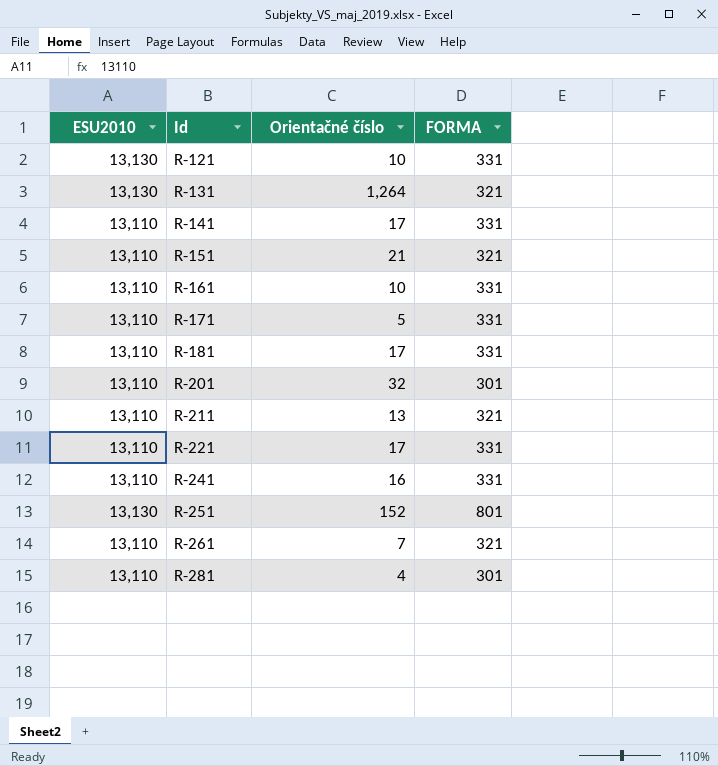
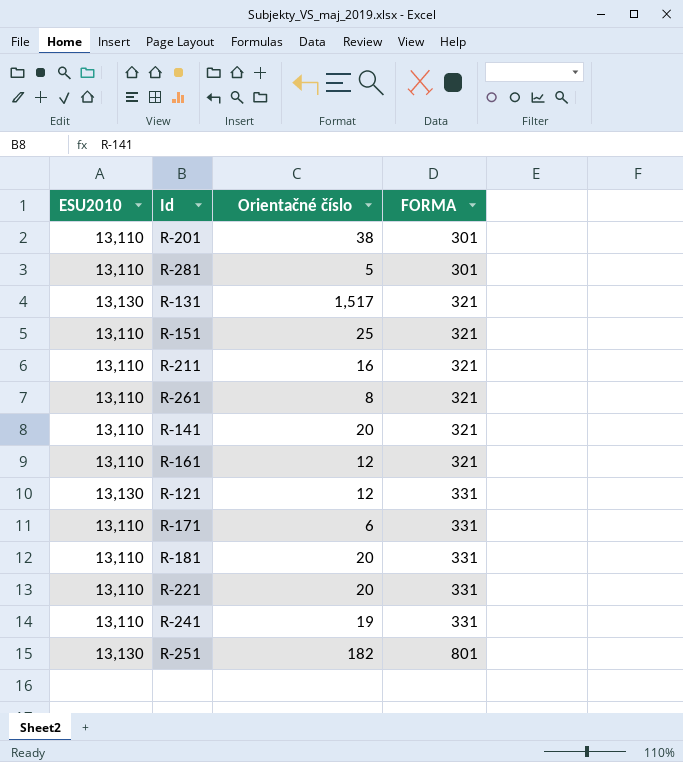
row order: Id ascending -> FORMA ascending
R-201 | Orientačné číslo: 32 -> 38
R-281 | Orientačné číslo: 4 -> 5
R-131 | Orientačné číslo: 1,264 -> 1,517
R-151 | Orientačné číslo: 21 -> 25
R-211 | Orientačné číslo: 13 -> 16
R-261 | Orientačné číslo: 7 -> 8
R-141 | Orientačné číslo: 17 -> 20
R-141 | FORMA: 331 -> 321
R-161 | Orientačné číslo: 10 -> 12
R-161 | FORMA: 331 -> 321
R-121 | Orientačné číslo: 10 -> 12
R-171 | Orientačné číslo: 5 -> 6
R-181 | Orientačné číslo: 17 -> 20
R-221 | Orientačné číslo: 17 -> 20
R-241 | Orientačné číslo: 16 -> 19
R-251 | Orientačné číslo: 152 -> 182

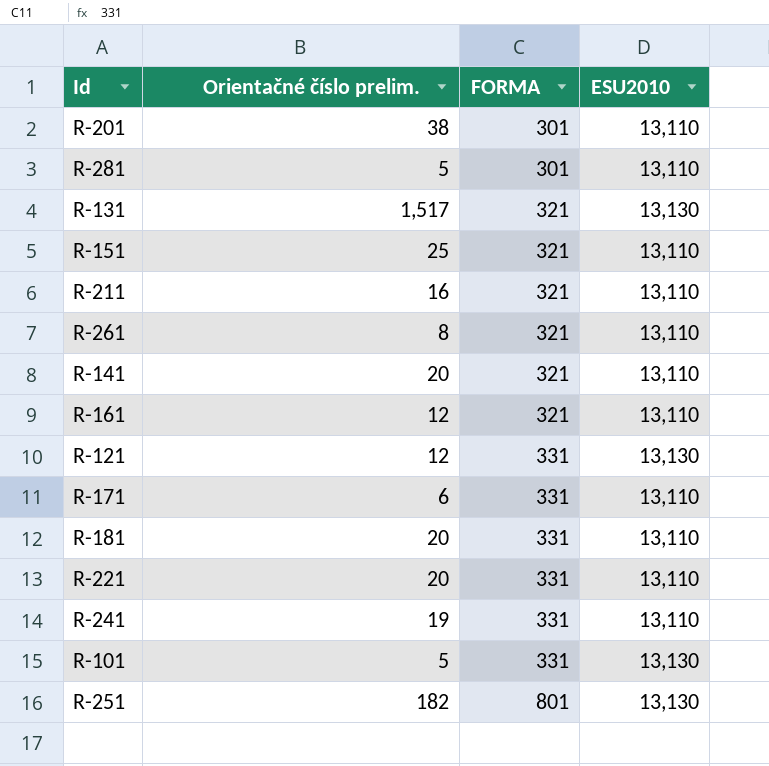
column name: Orientačné číslo -> Orientačné číslo prelim.
column ESU2010 | position: 1 -> 4
row R-101: none -> 5 | 331 | 13,130

